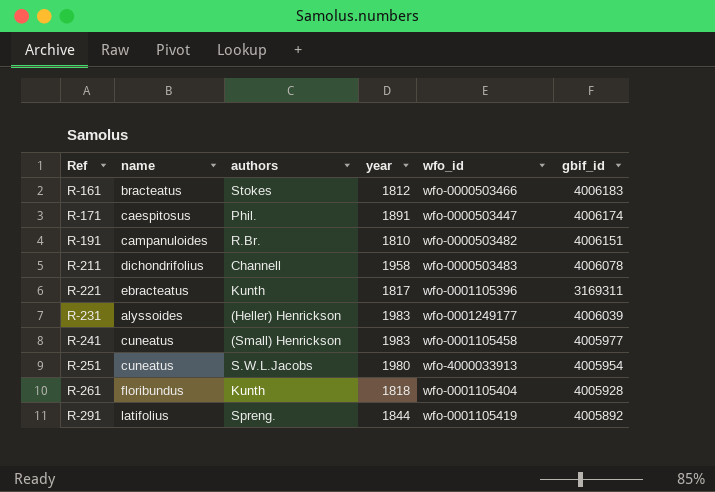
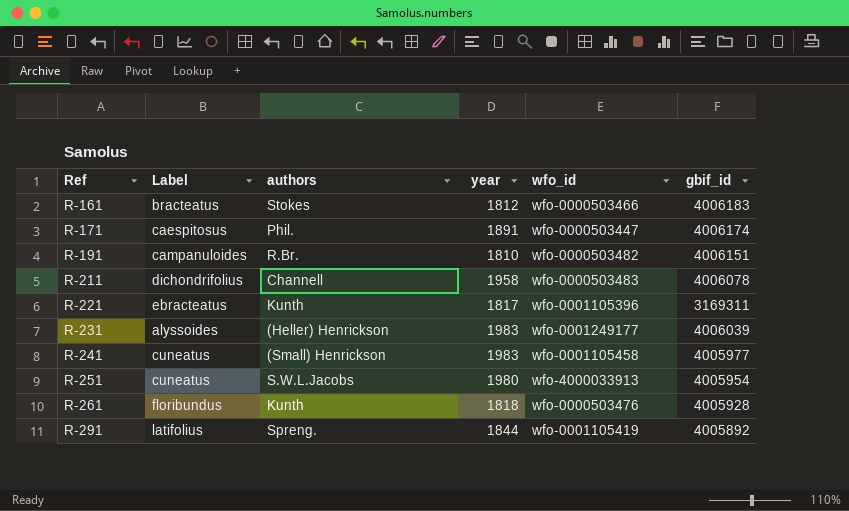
column name: name -> Label
R-261 | wfo_id: wfo-0001105404 -> wfo-0000503476

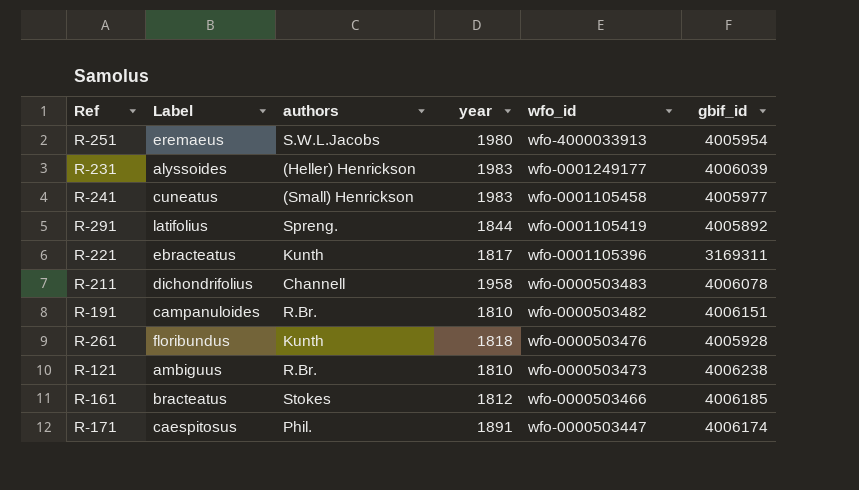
row order: Ref ascending -> wfo_id descending
R-251 | Label: cuneatus -> eremaeus
row R-121: none -> ambiguus | R.Br. | 1810 | wfo-0000503473 | 4006238
R-161 | gbif_id: 4006183 -> 4006185

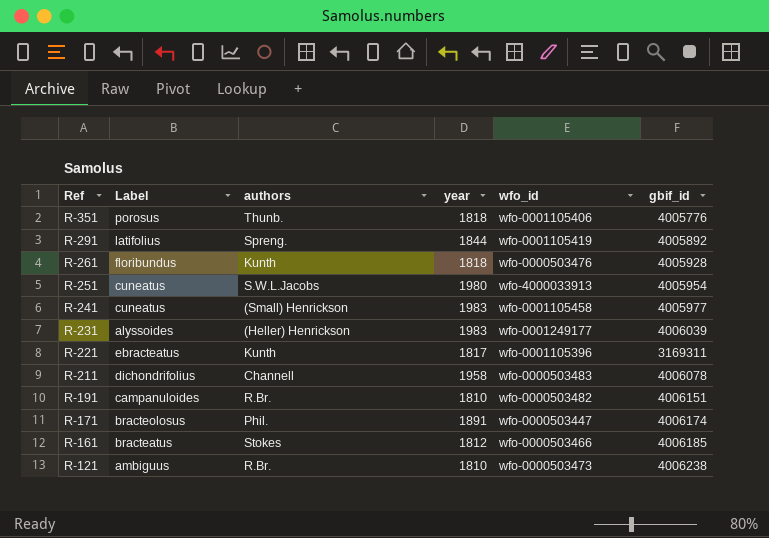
row order: wfo_id descending -> Ref descending
row R-351: none -> porosus | Thunb. | 1818 | wfo-0001105406 | 4005776
R-251 | Label: eremaeus -> cuneatus
R-171 | Label: caespitosus -> bracteolosus

